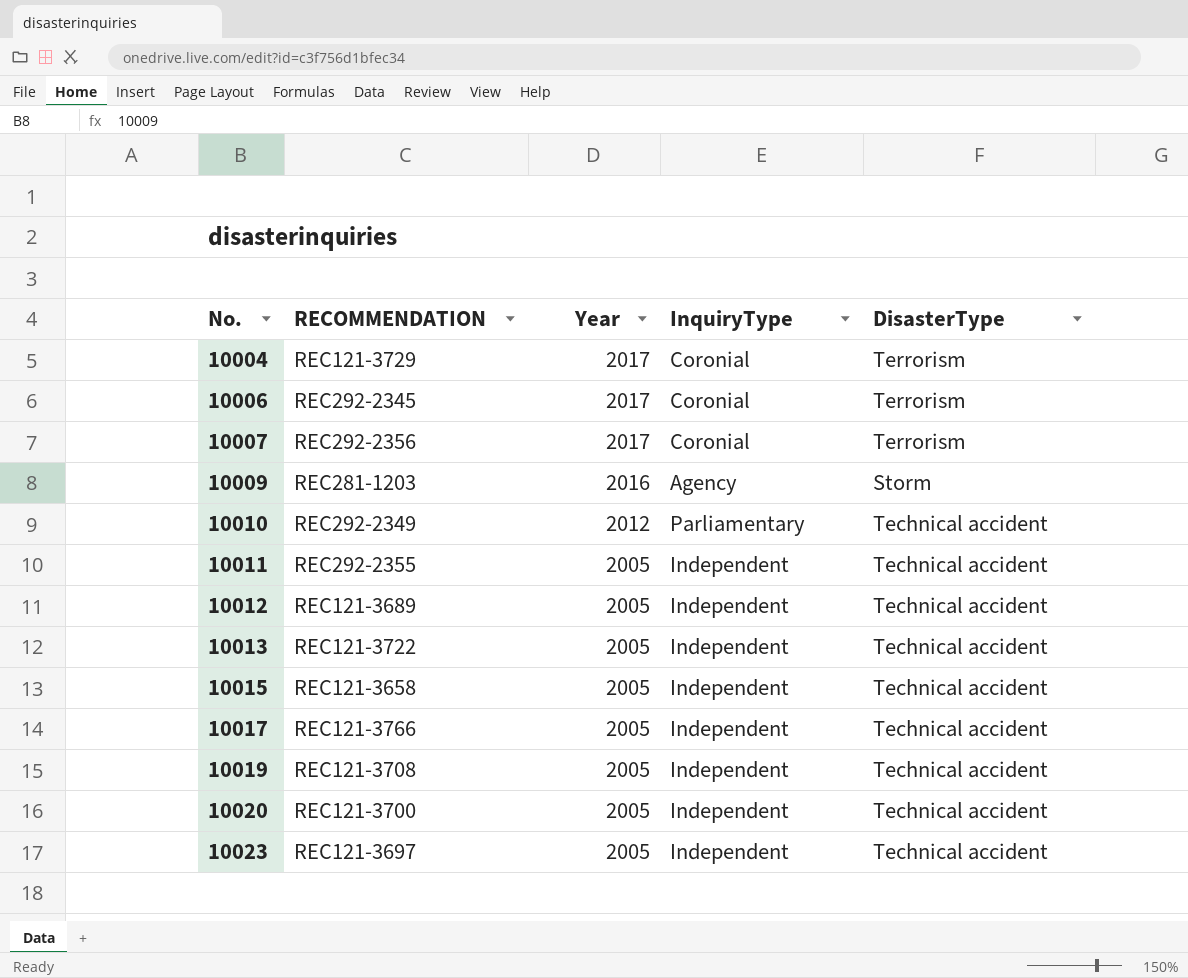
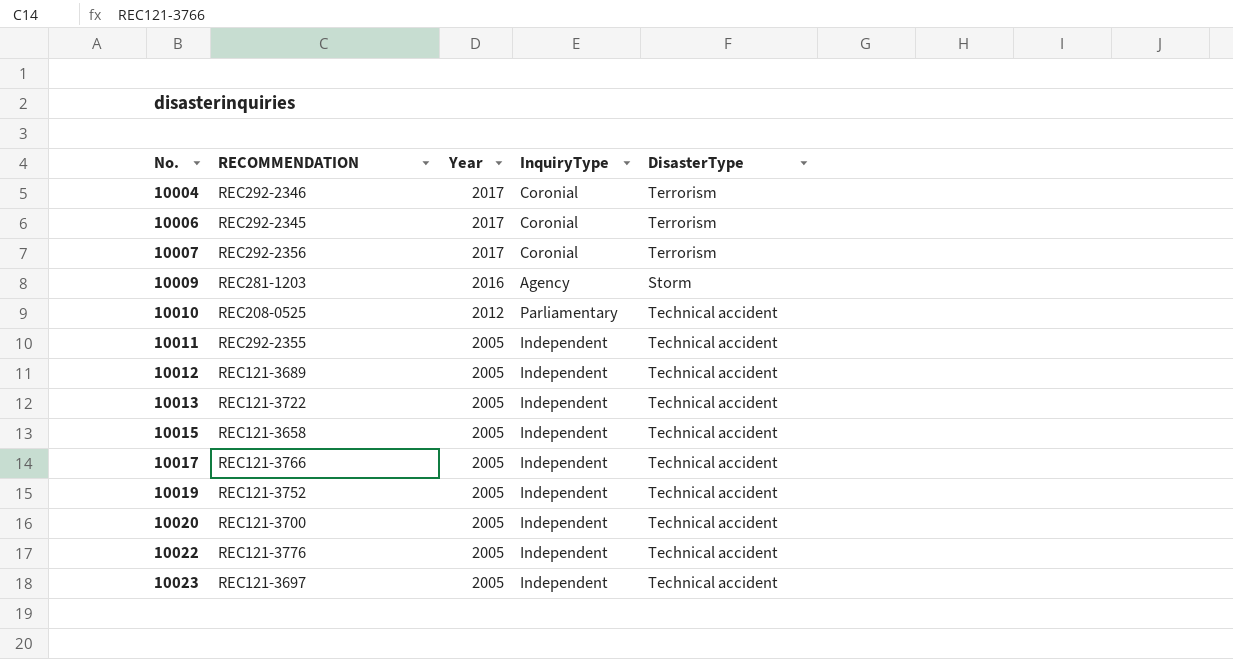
10004 | RECOMMENDATION: REC121-3729 -> REC292-2346
10010 | RECOMMENDATION: REC292-2349 -> REC208-0525
10019 | RECOMMENDATION: REC121-3708 -> REC121-3752
row 10022: none -> REC121-3776 | 2005 | Independent | Technical accident

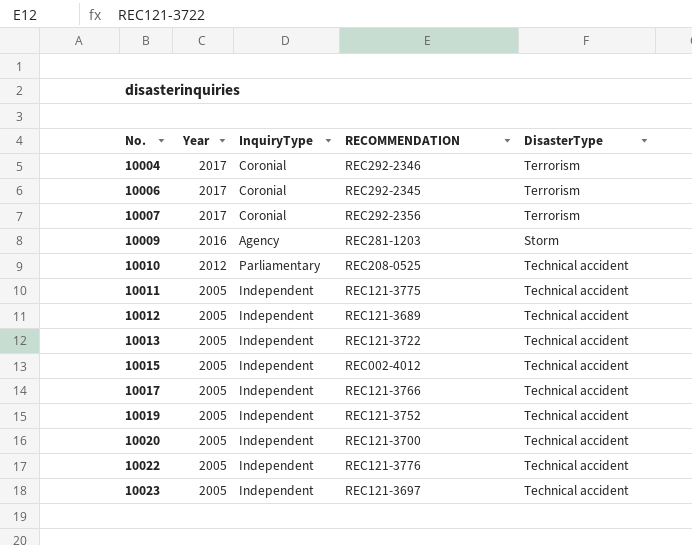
column RECOMMENDATION | position: 2 -> 4
10011 | RECOMMENDATION: REC292-2355 -> REC121-3775
10015 | RECOMMENDATION: REC121-3658 -> REC002-4012

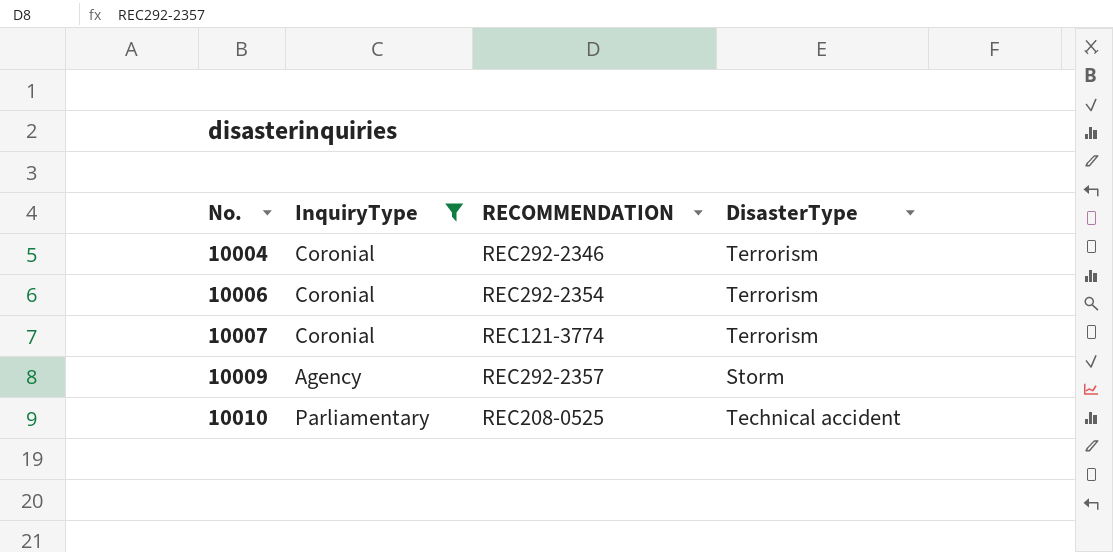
filter: none -> InquiryType != Independent
column Year | position: 2 -> none
10006 | RECOMMENDATION: REC292-2345 -> REC292-2354
10007 | RECOMMENDATION: REC292-2356 -> REC121-3774
10009 | RECOMMENDATION: REC281-1203 -> REC292-2357

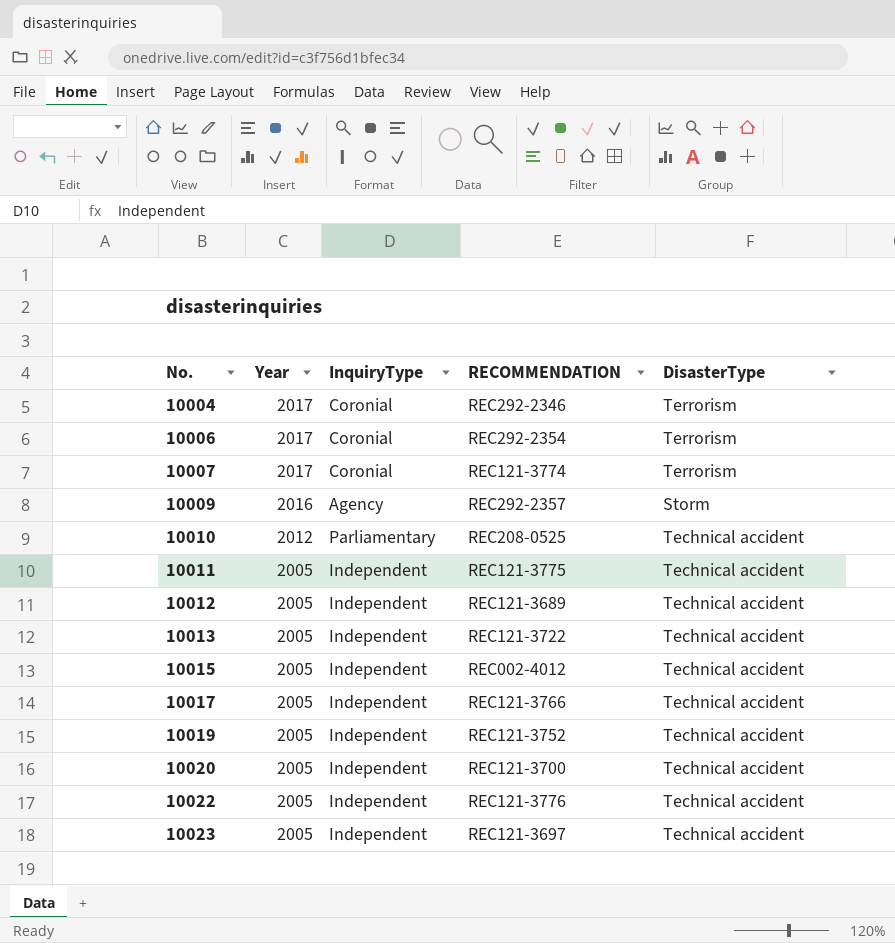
filter: InquiryType != Independent -> none
column Year | position: none -> 2

